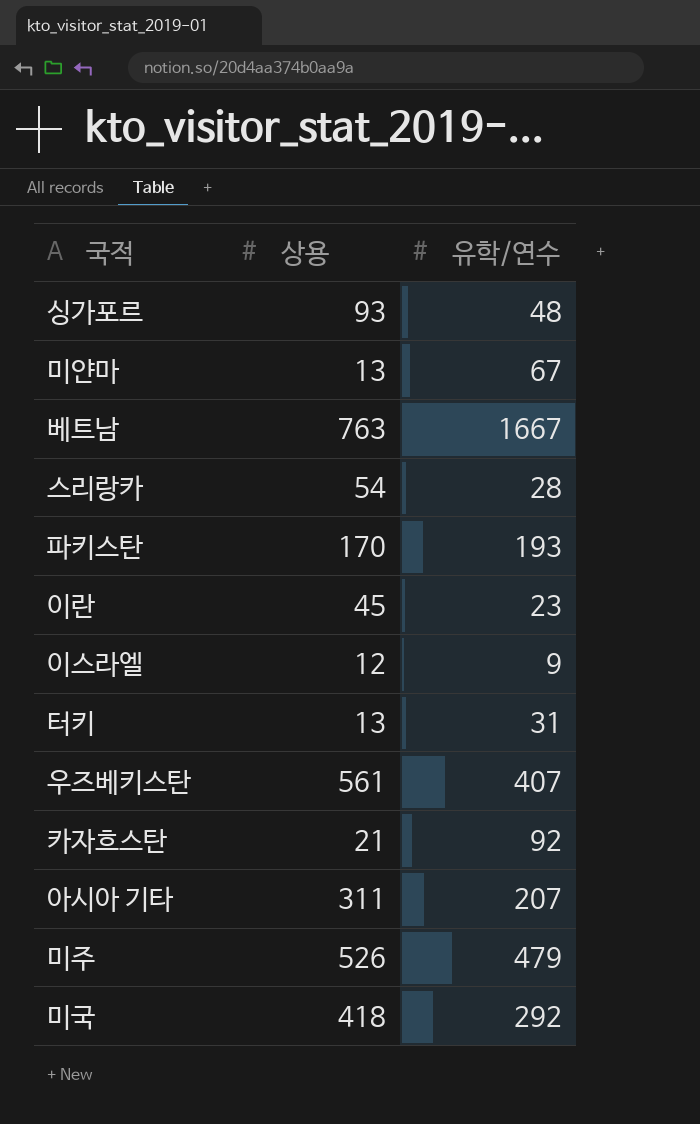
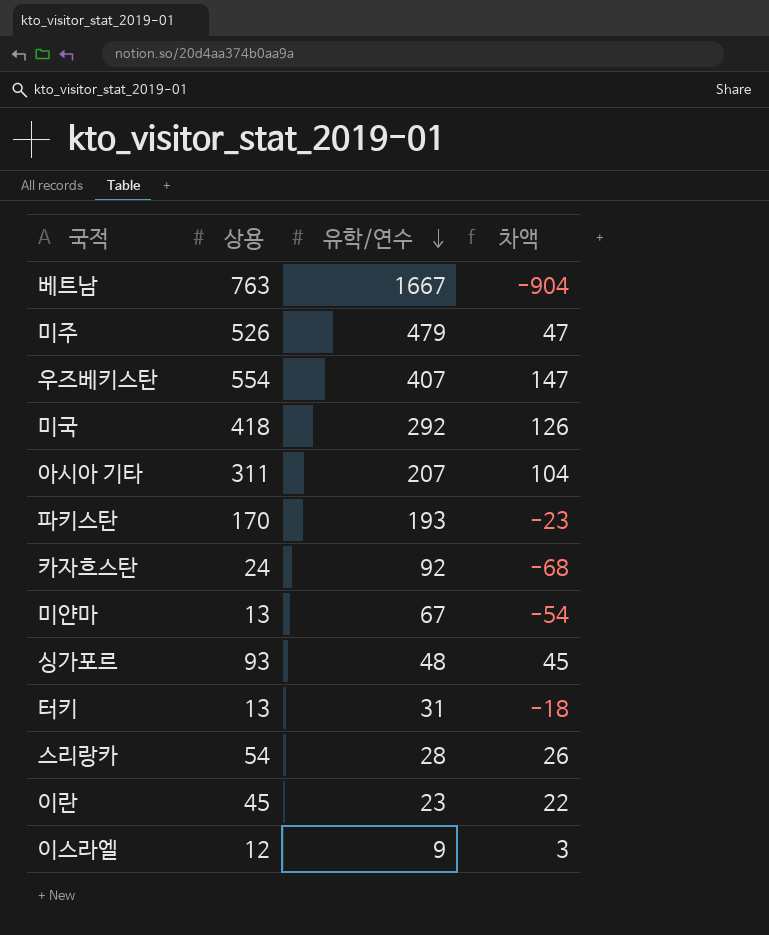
row order: none -> 유학/연수 descending
column 차액 | formula: none -> [상용] - [유학/연수]
우즈베키스탄 | 상용: 561 -> 554
카자흐스탄 | 상용: 21 -> 24

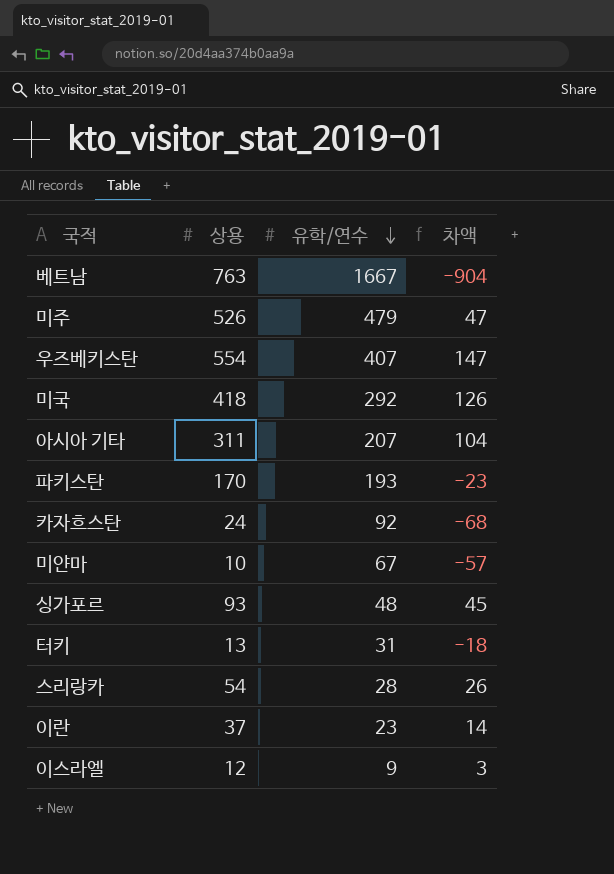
미얀마 | 상용: 13 -> 10
미얀마 | 차액: -54 -> -57
이란 | 상용: 45 -> 37
이란 | 차액: 22 -> 14

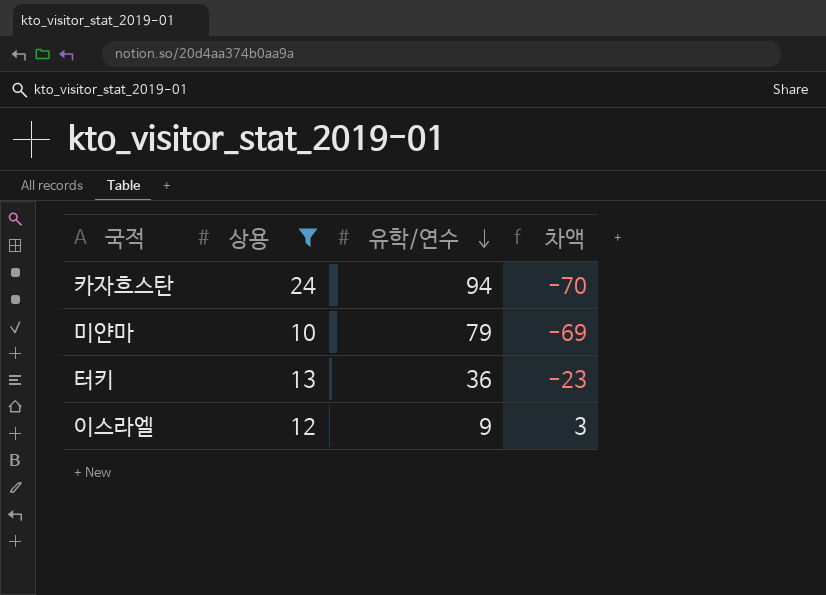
filter: none -> 상용 <= 24
카자흐스탄 | 유학/연수: 92 -> 94
카자흐스탄 | 차액: -68 -> -70
미얀마 | 유학/연수: 67 -> 79
미얀마 | 차액: -57 -> -69
터키 | 유학/연수: 31 -> 36
터키 | 차액: -18 -> -23

